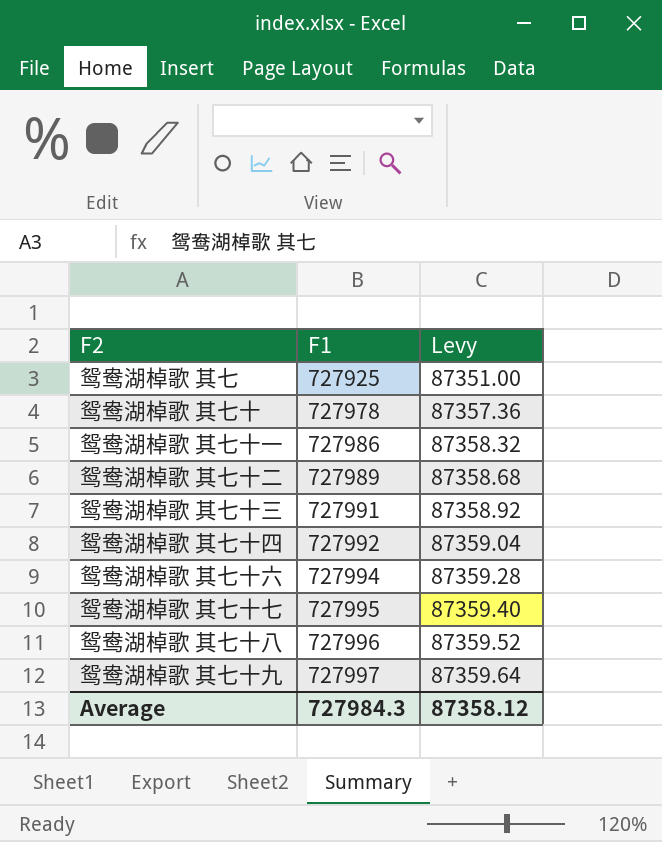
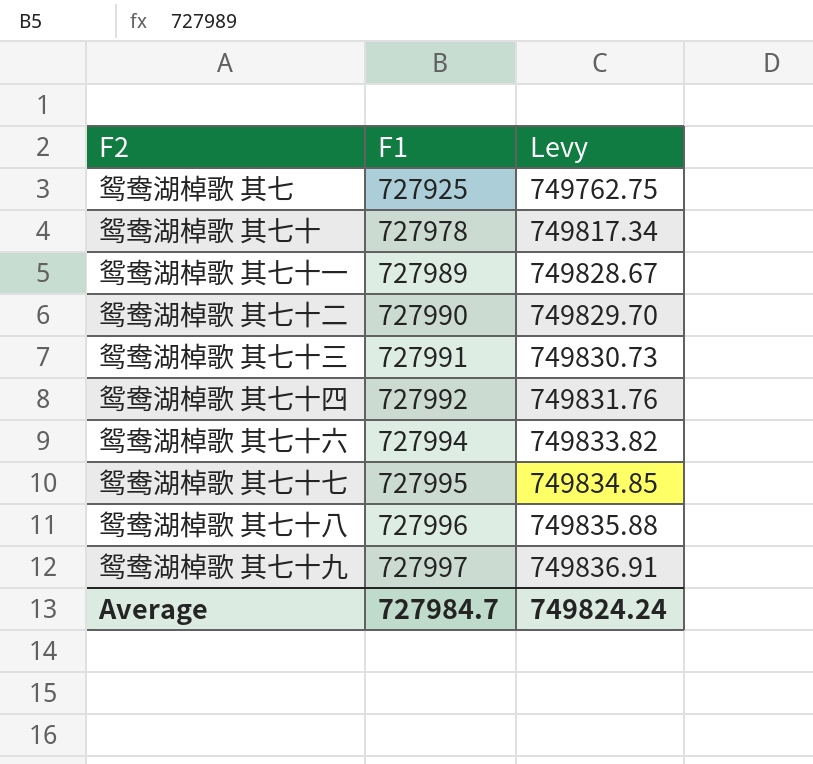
column Levy | formula: [F1] * 0.12 -> [F1] * 1.03
鸳鸯湖棹歌 其七十一 | F1: 727986 -> 727989
鸳鸯湖棹歌 其七十二 | F1: 727989 -> 727990
Average | F1: 727984.3 -> 727984.7
Average | Levy: 87358.12 -> 749824.24

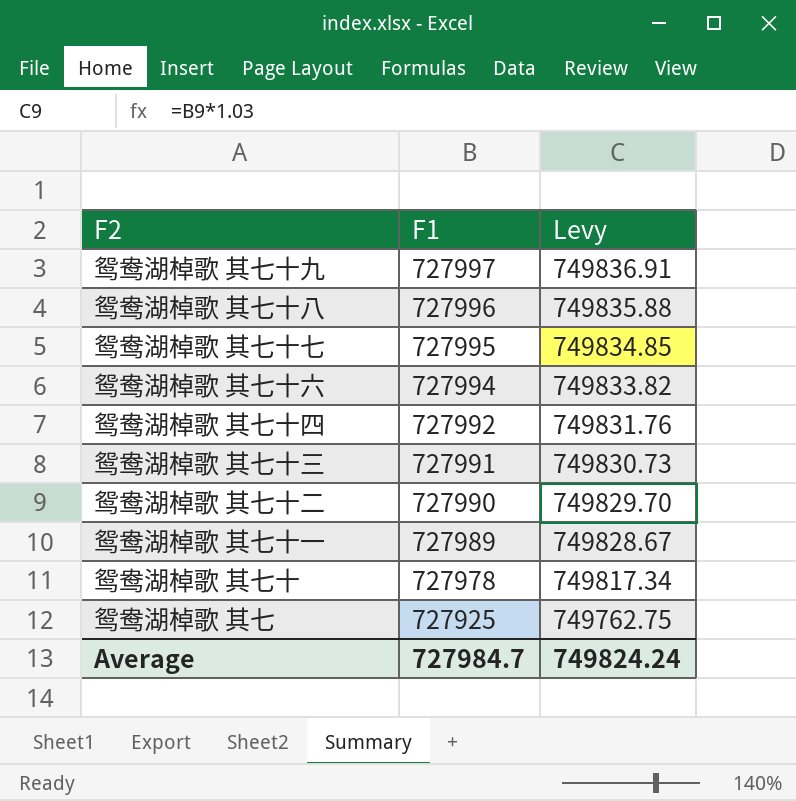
row order: F1 ascending -> F1 descending

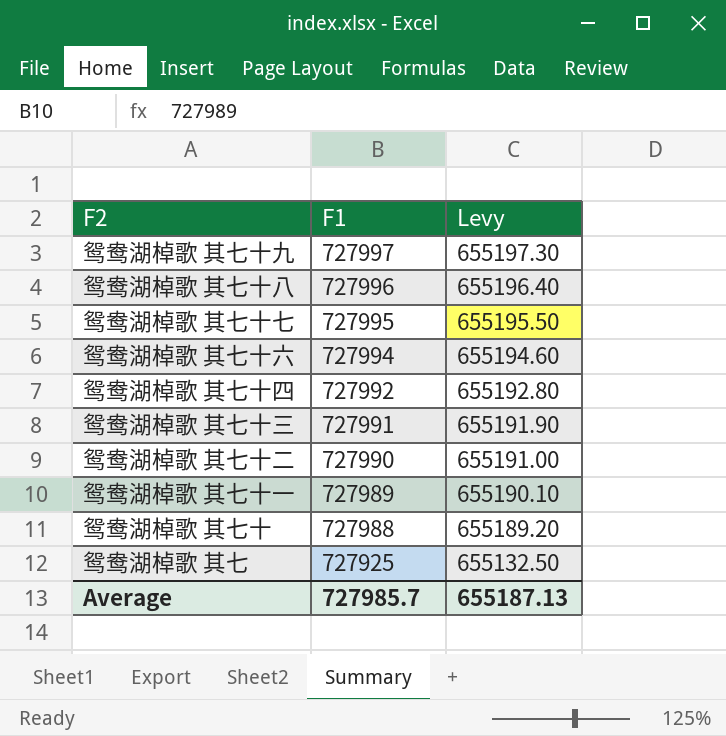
column Levy | formula: [F1] * 1.03 -> [F1] * 0.9
鸳鸯湖棹歌 其七十 | F1: 727978 -> 727988
Average | F1: 727984.7 -> 727985.7
Average | Levy: 749824.24 -> 655187.13

